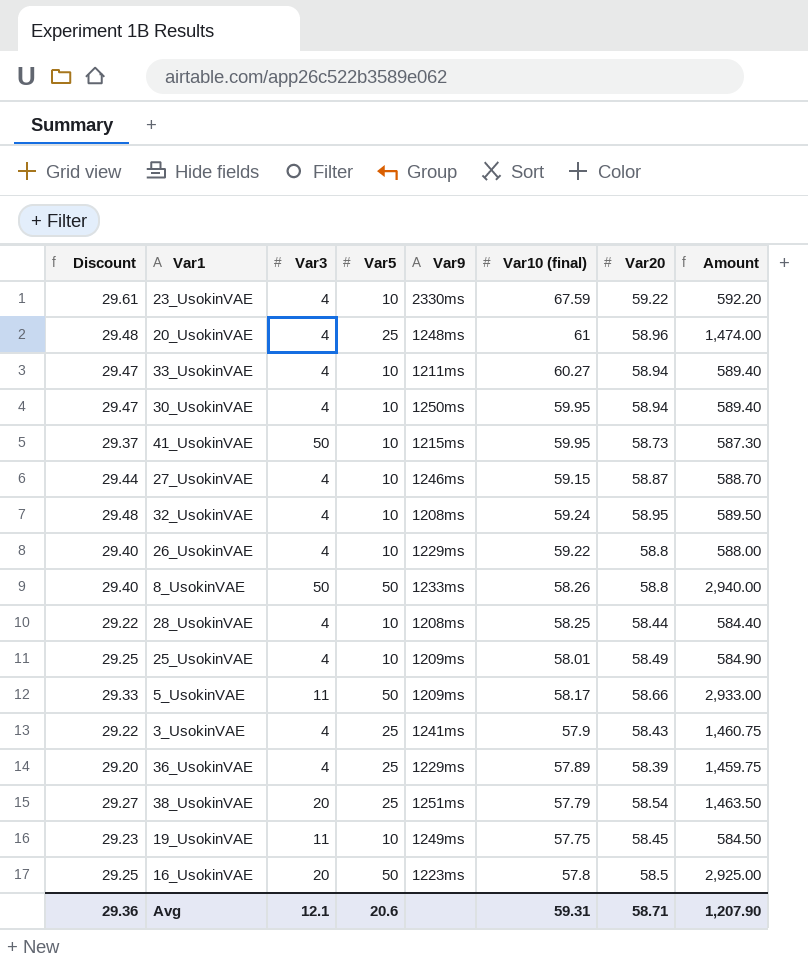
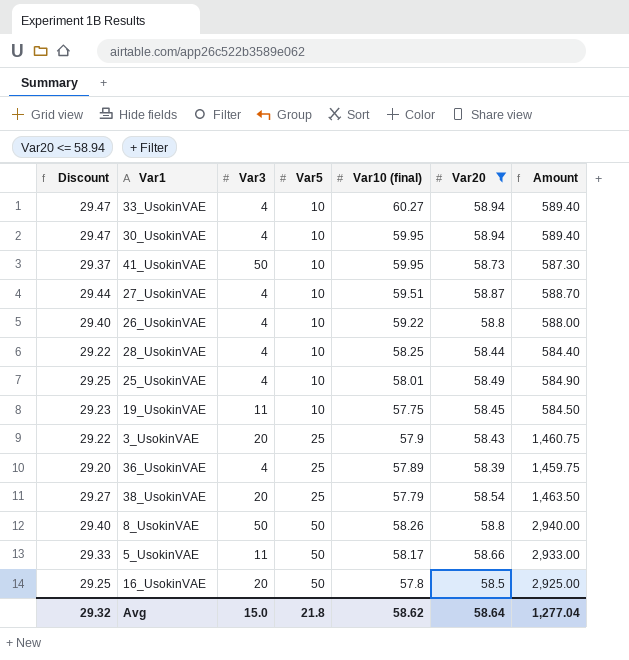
filter: none -> Var20 <= 58.94
row order: none -> Var5 ascending
column Var9 | position: 5 -> none
27_UsokinVAE | Var10 (final): 59.15 -> 59.51
3_UsokinVAE | Var3: 4 -> 20
Avg | Discount: 29.36 -> 29.32
Avg | Var3: 12.1 -> 15.0
Avg | Var5: 20.6 -> 21.8
Avg | Var10 (final): 59.31 -> 58.62
Avg | Var20: 58.71 -> 58.64
Avg | Amount: 1,207.90 -> 1,277.04

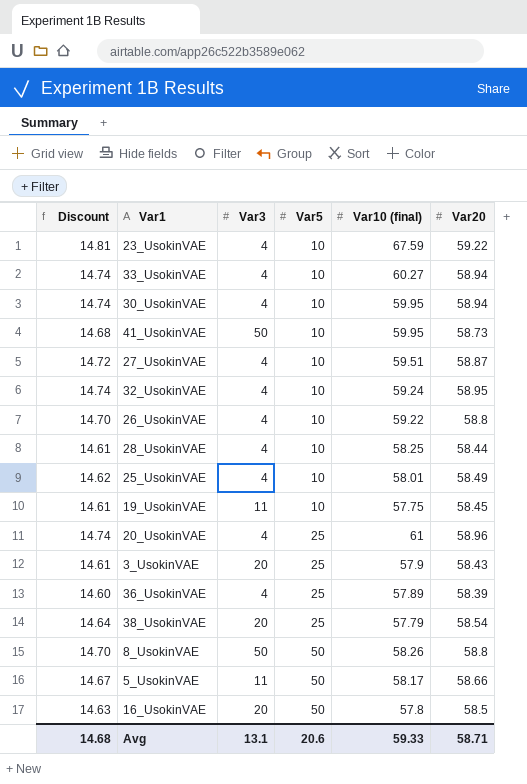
filter: Var20 <= 58.94 -> none
column Amount | formula: [Var5] * [Var20] -> none
column Discount | formula: [Var20] * 0.5 -> [Var20] * 0.25
Avg | Discount: 29.32 -> 14.68
Avg | Var3: 15.0 -> 13.1
Avg | Var5: 21.8 -> 20.6
Avg | Var10 (final): 58.62 -> 59.33
Avg | Var20: 58.64 -> 58.71

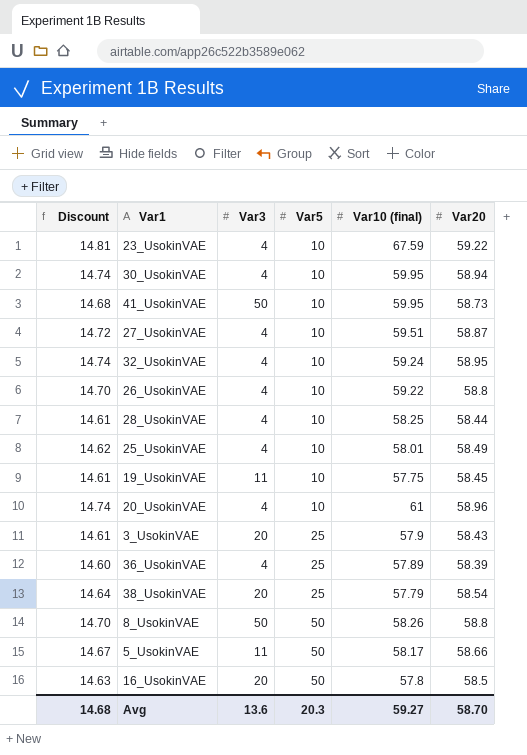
row 33_UsokinVAE: 14.74 | 4 | 10 | 60.27 | 58.94 -> none
20_UsokinVAE | Var5: 25 -> 10
Avg | Var3: 13.1 -> 13.6
Avg | Var5: 20.6 -> 20.3
Avg | Var10 (final): 59.33 -> 59.27
Avg | Var20: 58.71 -> 58.70

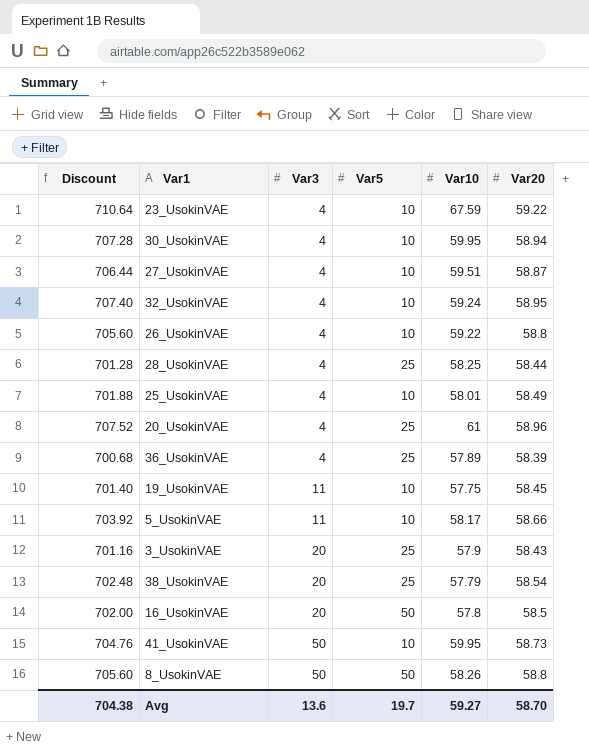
row order: Var5 ascending -> Var3 ascending
column Discount | formula: [Var20] * 0.25 -> [Var20] * 12
column name: Var10 (final) -> Var10
28_UsokinVAE | Var5: 10 -> 25
20_UsokinVAE | Var5: 10 -> 25
5_UsokinVAE | Var5: 50 -> 10
Avg | Discount: 14.68 -> 704.38
Avg | Var5: 20.3 -> 19.7

